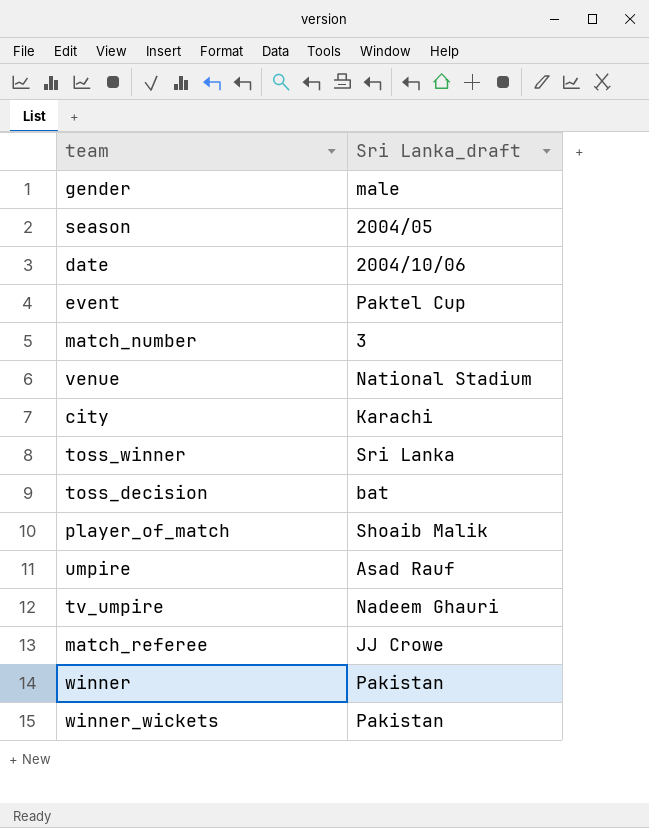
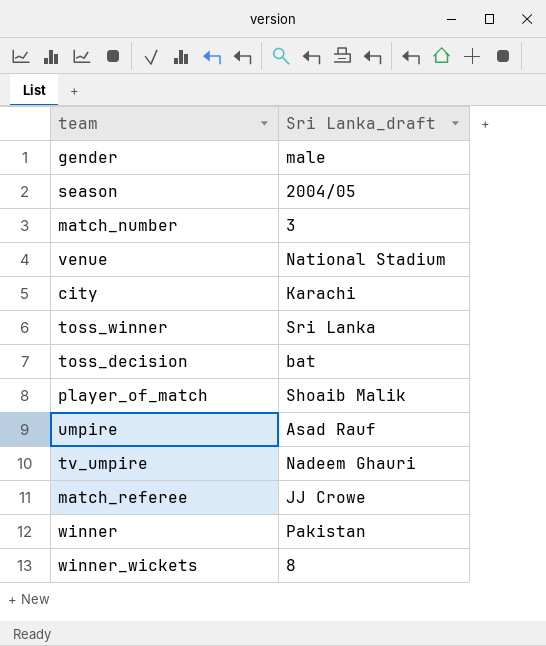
row date: 2004/10/06 -> none
row event: Paktel Cup -> none
winner_wickets | Sri Lanka_draft: Pakistan -> 8

